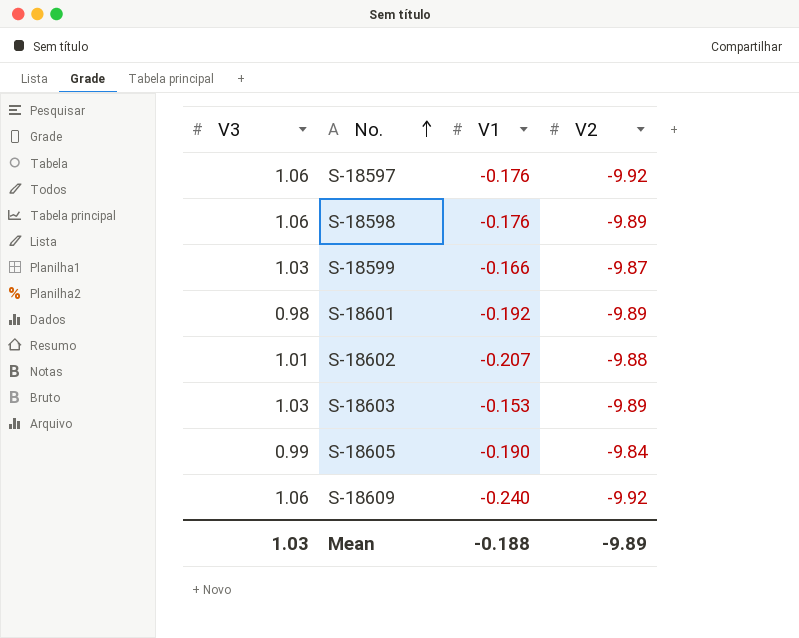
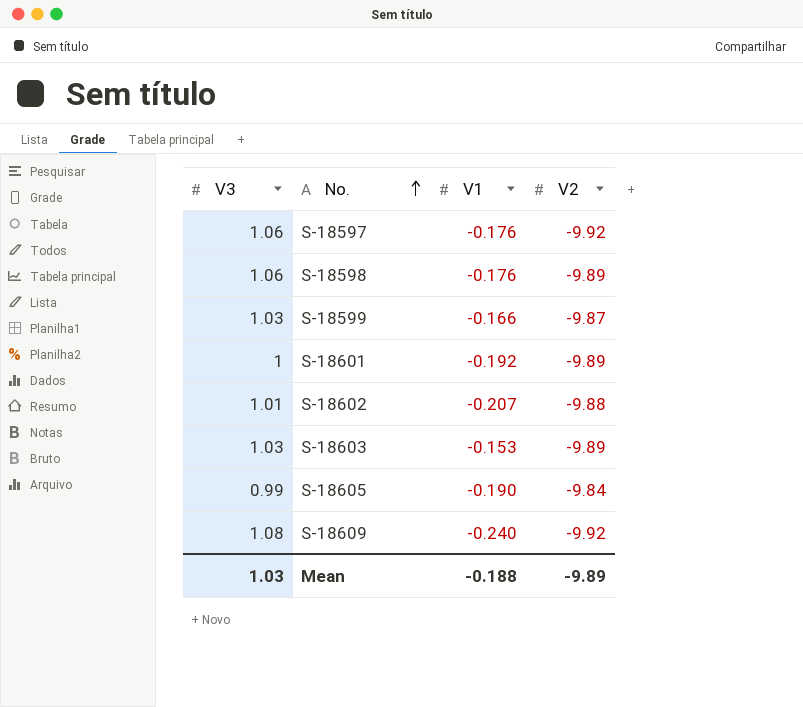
S-18601 | V3: 0.98 -> 1
S-18609 | V3: 1.06 -> 1.08

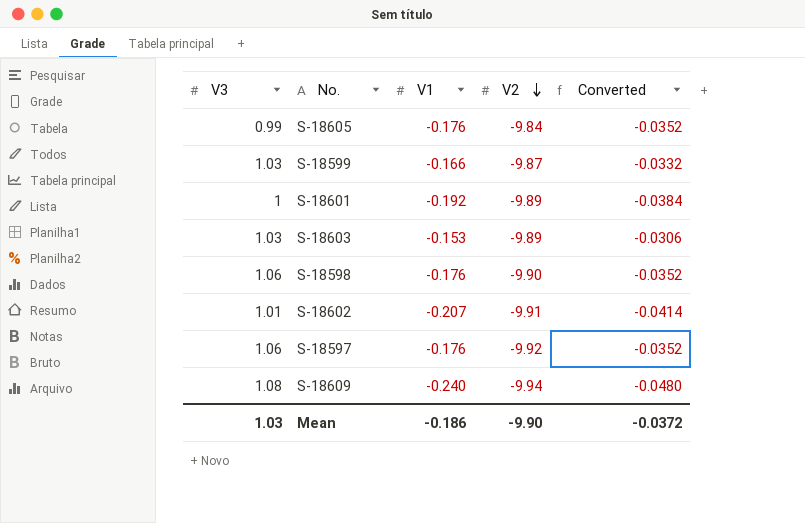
row order: No. ascending -> V2 descending
column Converted | formula: none -> [V1] * 0.2
S-18605 | V1: -0.190 -> -0.176
S-18598 | V2: -9.89 -> -9.90
S-18602 | V2: -9.88 -> -9.91
S-18609 | V2: -9.92 -> -9.94
Mean | V1: -0.188 -> -0.186
Mean | V2: -9.89 -> -9.90

